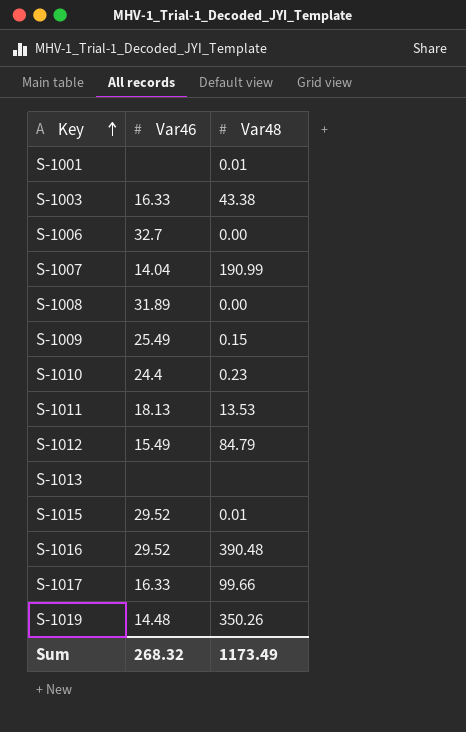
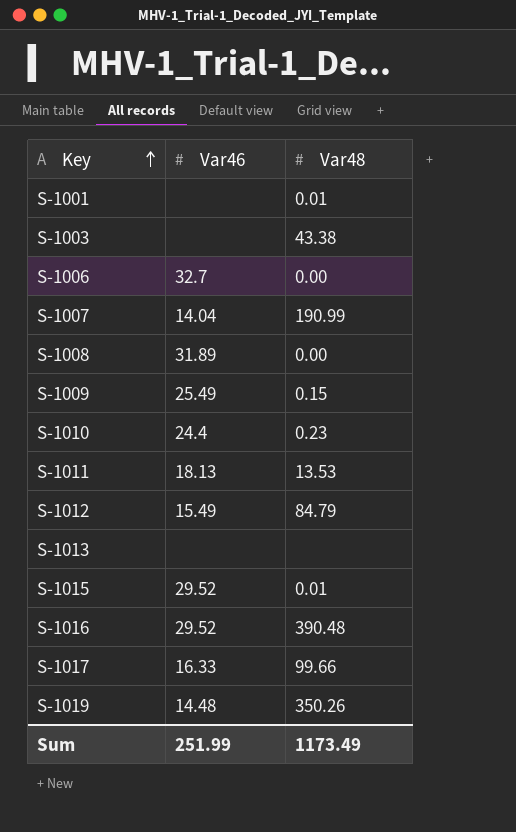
S-1003 | Var46: 16.33 -> none
Sum | Var46: 268.32 -> 251.99

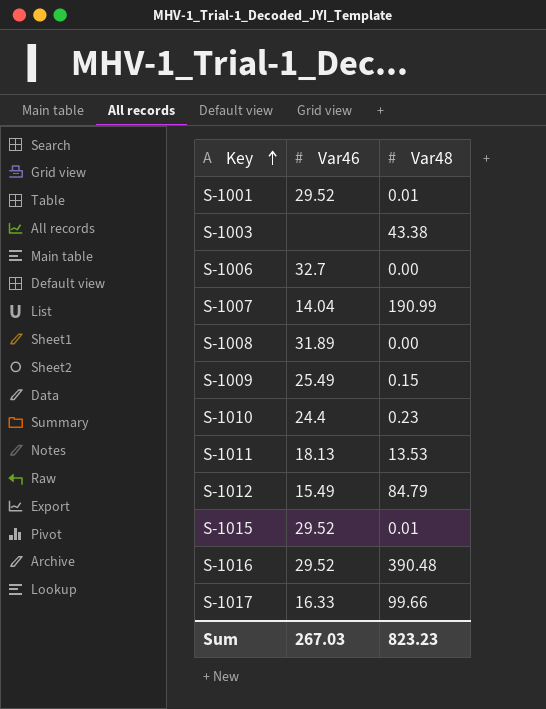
row S-1013: none | none -> none
row S-1019: 14.48 | 350.26 -> none
S-1001 | Var46: none -> 29.52
Sum | Var46: 251.99 -> 267.03
Sum | Var48: 1173.49 -> 823.23

